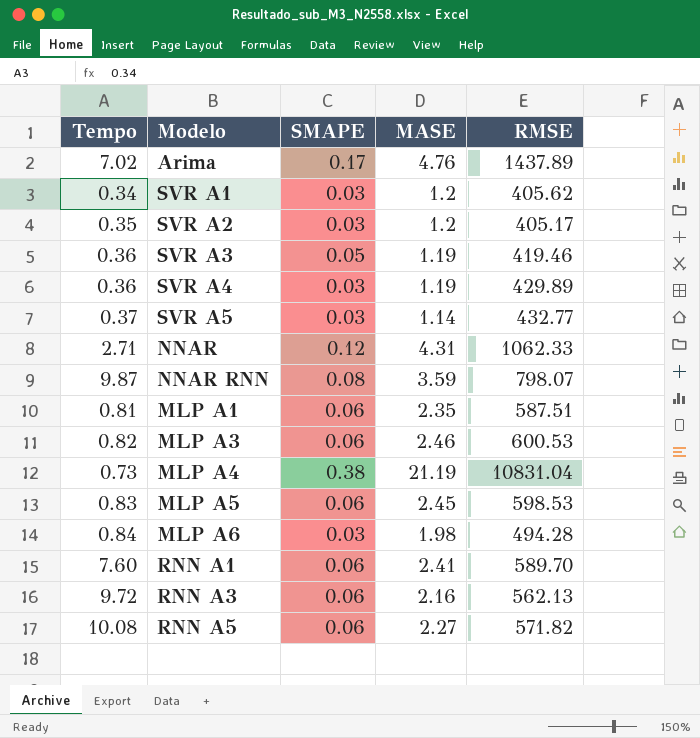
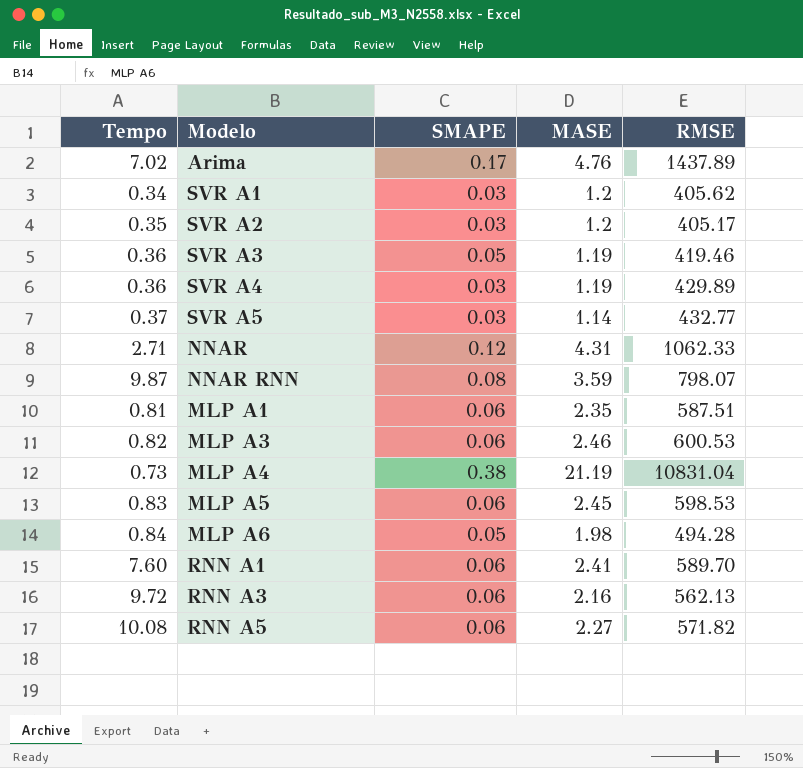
MLP A6 | SMAPE: 0.03 -> 0.05

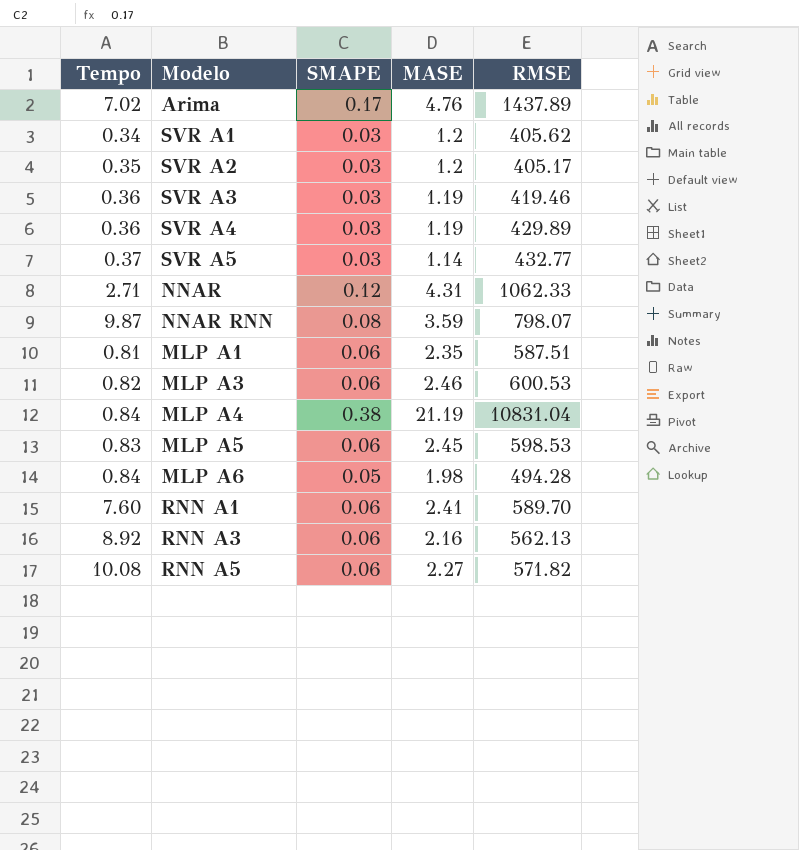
SVR A3 | SMAPE: 0.05 -> 0.03
MLP A4 | Tempo: 0.73 -> 0.84
RNN A3 | Tempo: 9.72 -> 8.92

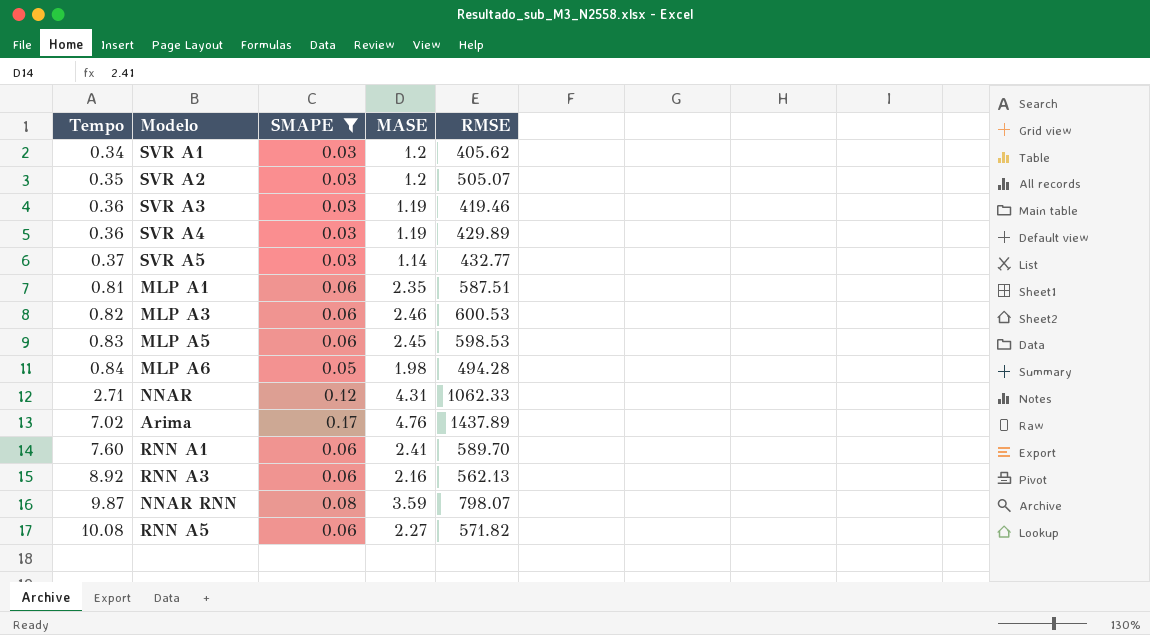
filter: none -> SMAPE != 0.38
row order: none -> Tempo ascending
SVR A2 | RMSE: 405.17 -> 505.07

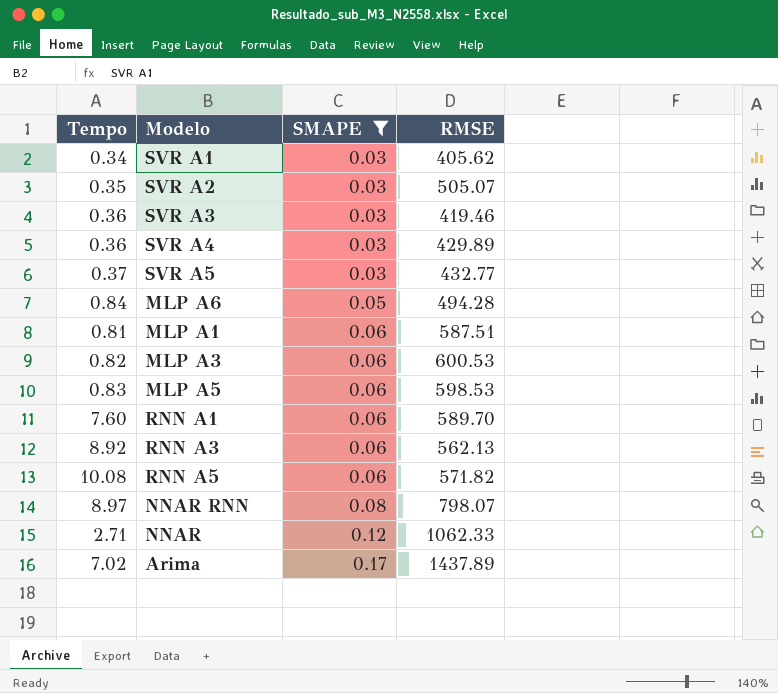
row order: Tempo ascending -> SMAPE ascending
column MASE | position: 4 -> none
NNAR RNN | Tempo: 9.87 -> 8.97

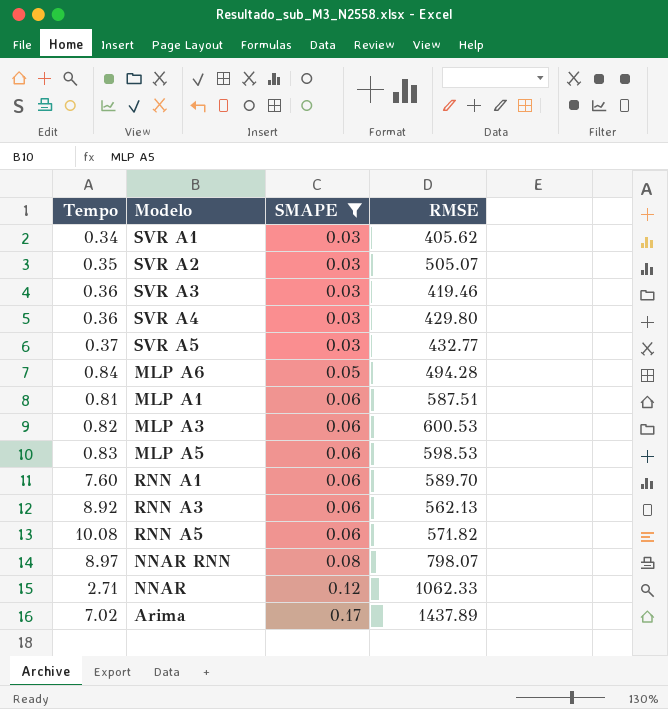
SVR A4 | RMSE: 429.89 -> 429.80

